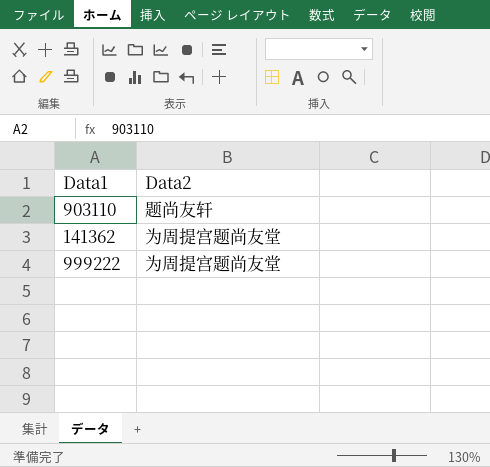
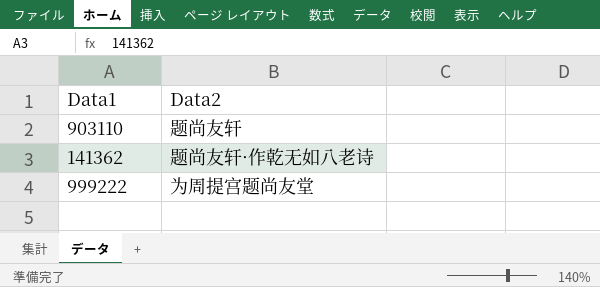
141362 | Data2: 为周提宫题尚友堂 -> 题尚友轩·作乾无如八老诗

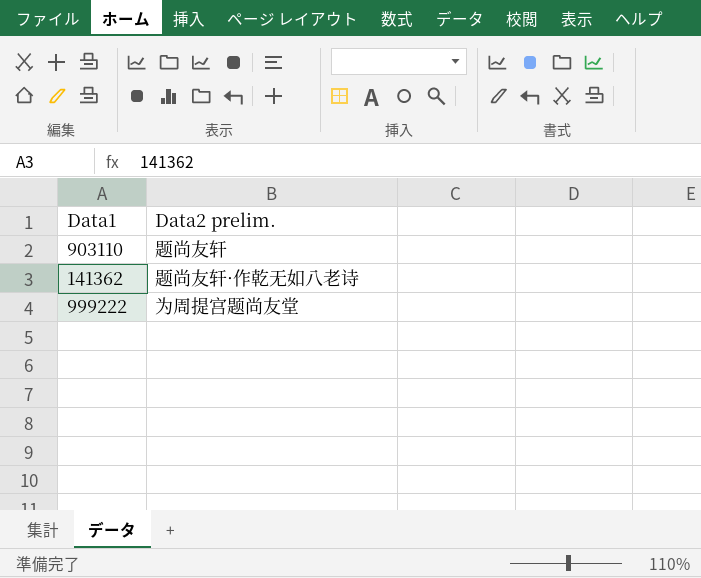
column name: Data2 -> Data2 prelim.

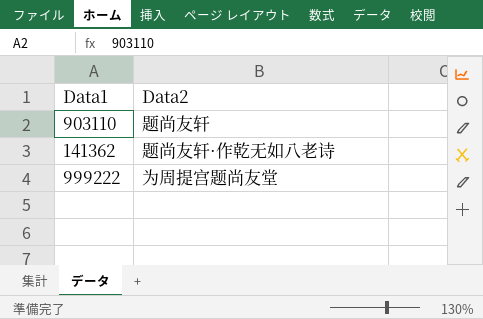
column name: Data2 prelim. -> Data2

